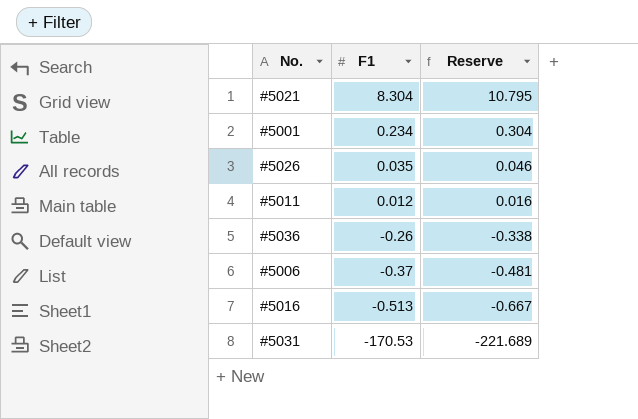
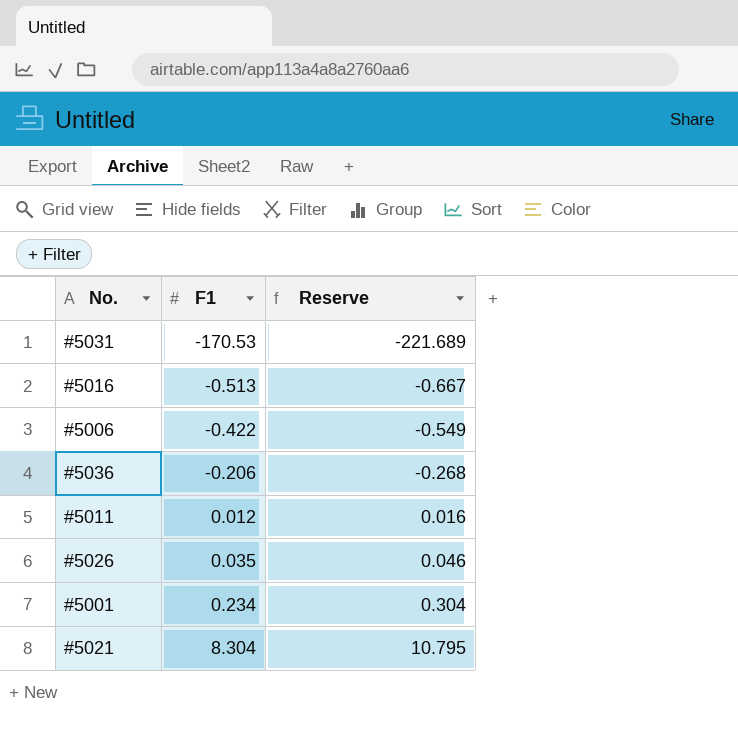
row order: F1 descending -> F1 ascending
#5006 | F1: -0.37 -> -0.422
#5006 | Reserve: -0.481 -> -0.549
#5036 | F1: -0.26 -> -0.206
#5036 | Reserve: -0.338 -> -0.268

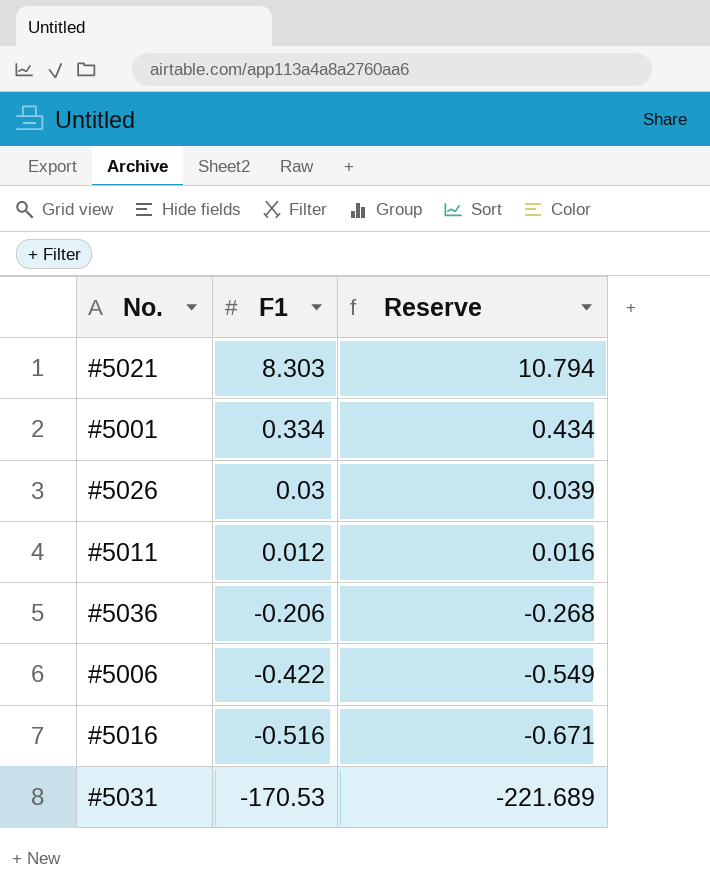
row order: F1 ascending -> F1 descending
#5021 | F1: 8.304 -> 8.303
#5021 | Reserve: 10.795 -> 10.794
#5001 | F1: 0.234 -> 0.334
#5001 | Reserve: 0.304 -> 0.434
#5026 | F1: 0.035 -> 0.03
#5026 | Reserve: 0.046 -> 0.039
#5016 | F1: -0.513 -> -0.516
#5016 | Reserve: -0.667 -> -0.671

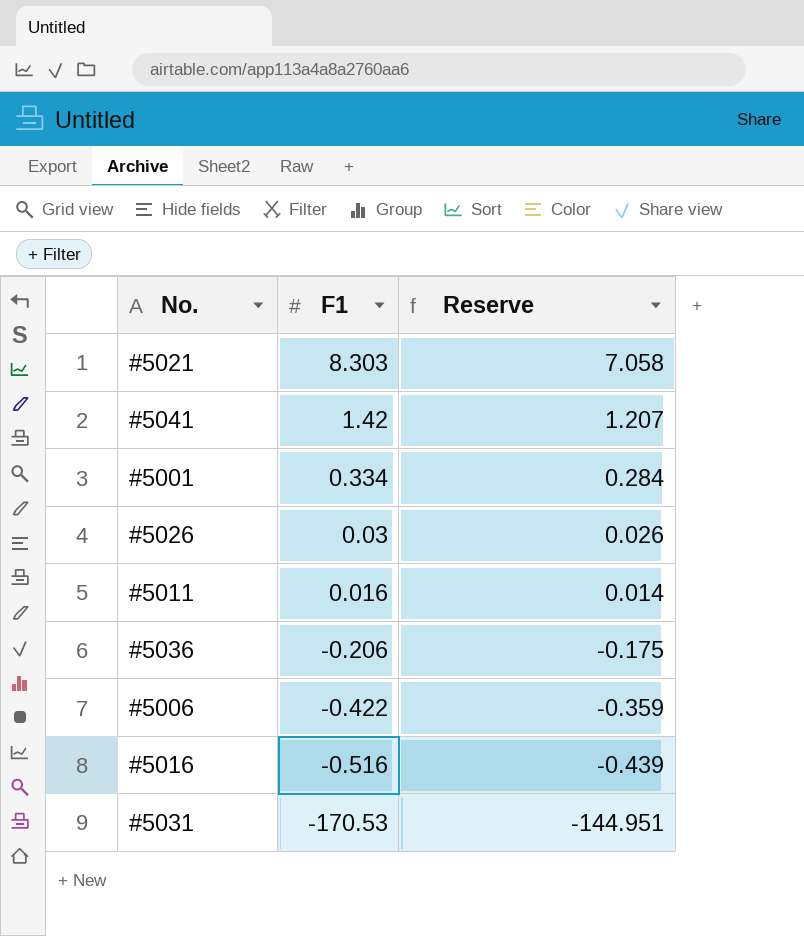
column Reserve | formula: [F1] * 1.3 -> [F1] * 0.85
row #5041: none -> 1.42 | 1.207
#5011 | F1: 0.012 -> 0.016

